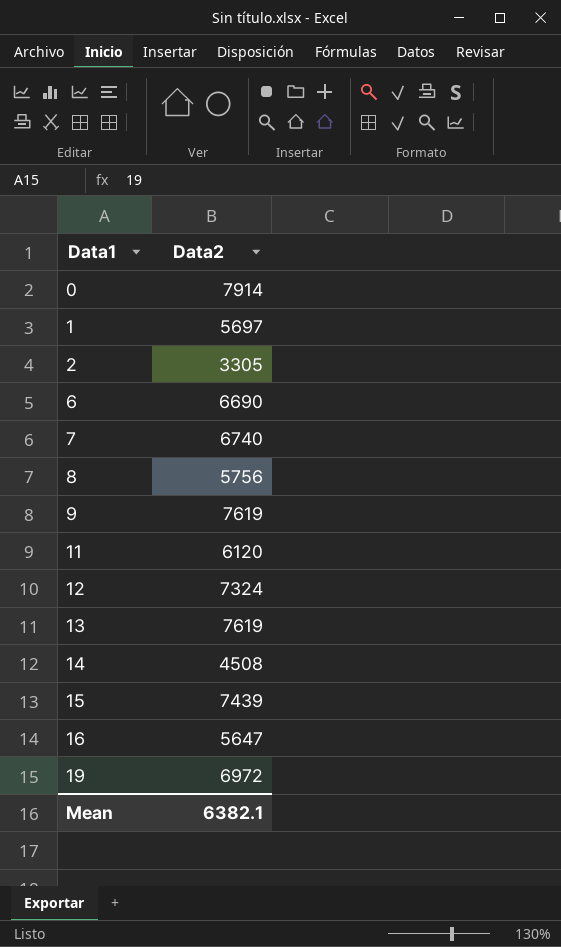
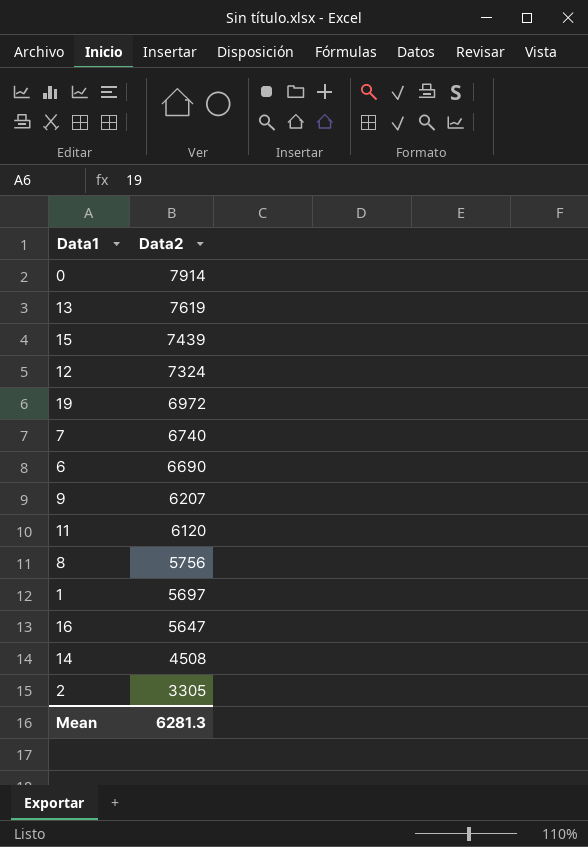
row order: Data1 ascending -> Data2 descending
9 | Data2: 7619 -> 6207
Mean | Data2: 6382.1 -> 6281.3

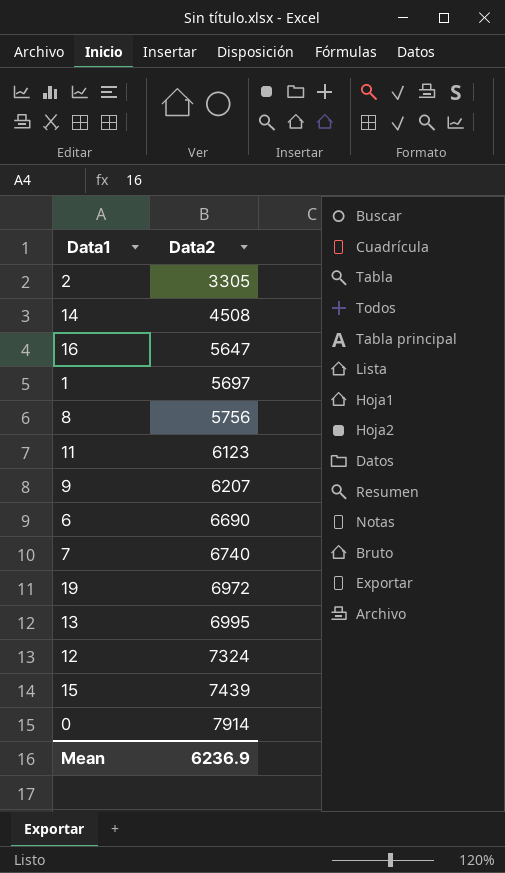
row order: Data2 descending -> Data2 ascending
11 | Data2: 6120 -> 6123
13 | Data2: 7619 -> 6995
Mean | Data2: 6281.3 -> 6236.9

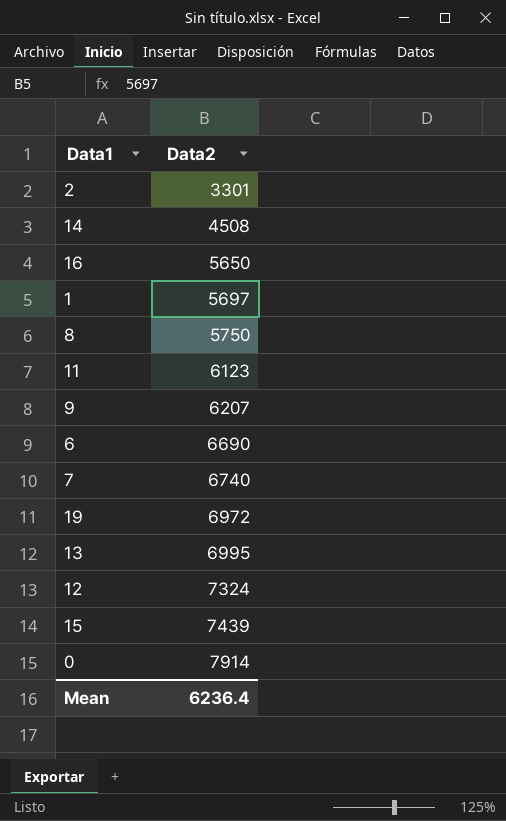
2 | Data2: 3305 -> 3301
16 | Data2: 5647 -> 5650
8 | Data2: 5756 -> 5750
Mean | Data2: 6236.9 -> 6236.4

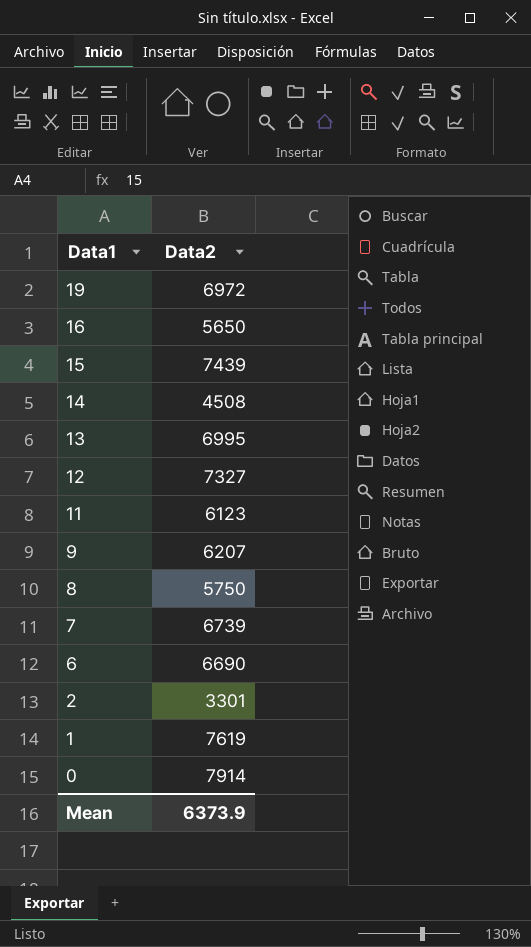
row order: Data2 ascending -> Data1 descending
12 | Data2: 7324 -> 7327
7 | Data2: 6740 -> 6739
1 | Data2: 5697 -> 7619
Mean | Data2: 6236.4 -> 6373.9

